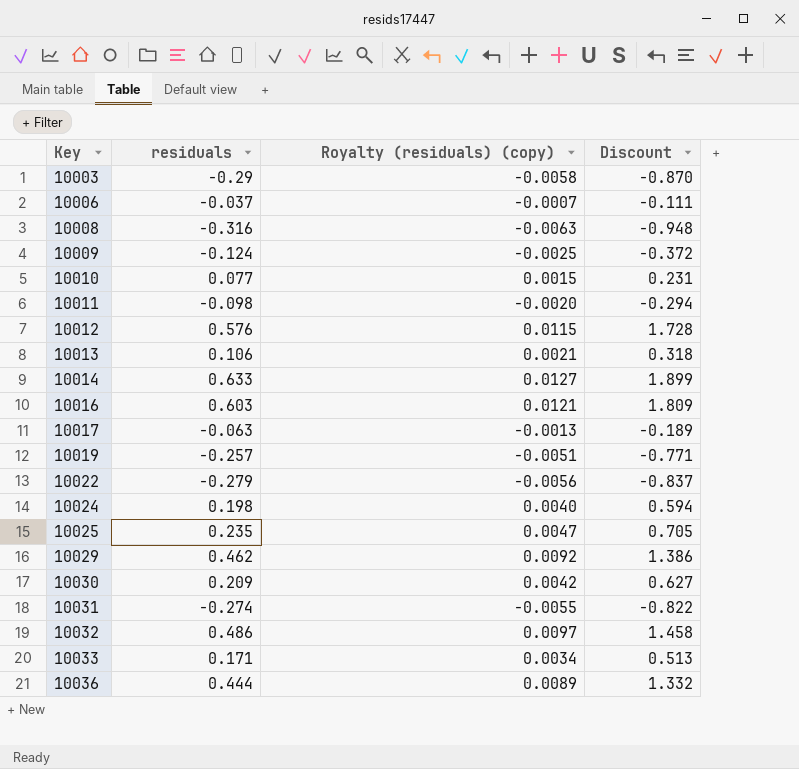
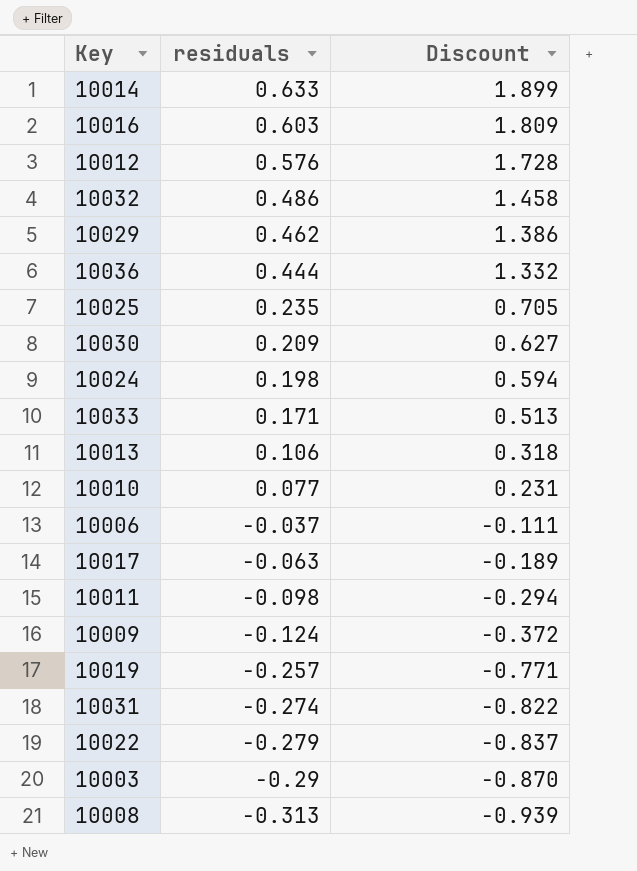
row order: Key ascending -> residuals descending
column Royalty (residuals) (copy) | formula: [residuals] * 0.02 -> none
10008 | residuals: -0.316 -> -0.313
10008 | Discount: -0.948 -> -0.939

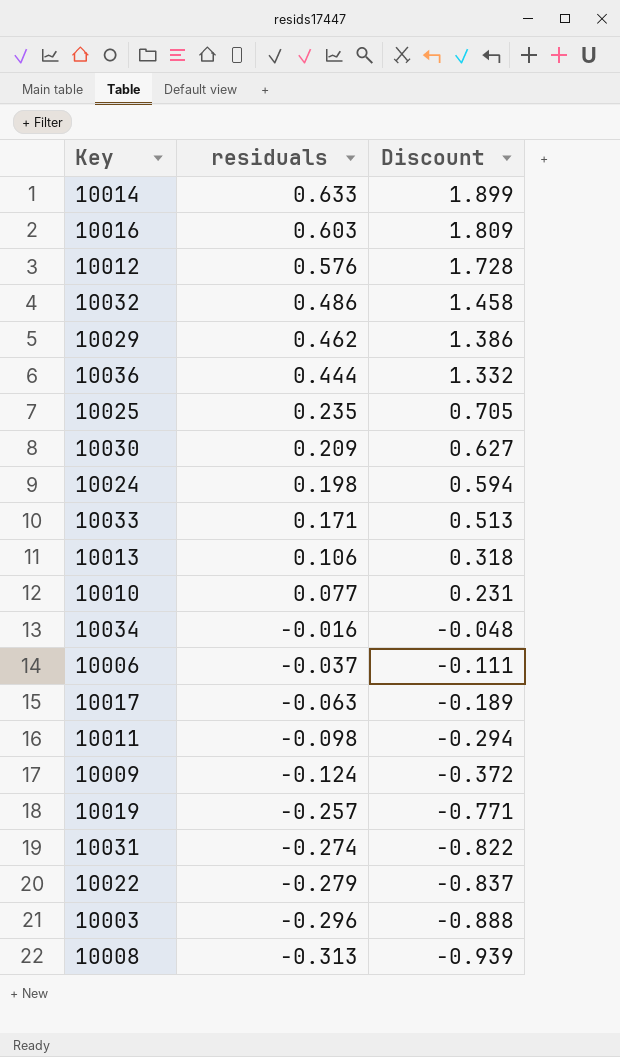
row 10034: none -> -0.016 | -0.048
10003 | residuals: -0.29 -> -0.296
10003 | Discount: -0.870 -> -0.888

